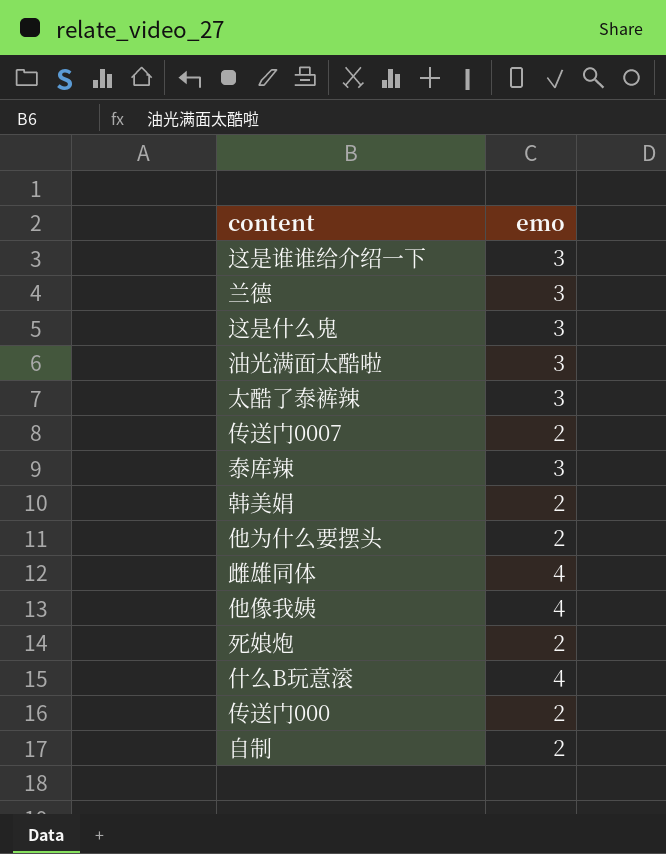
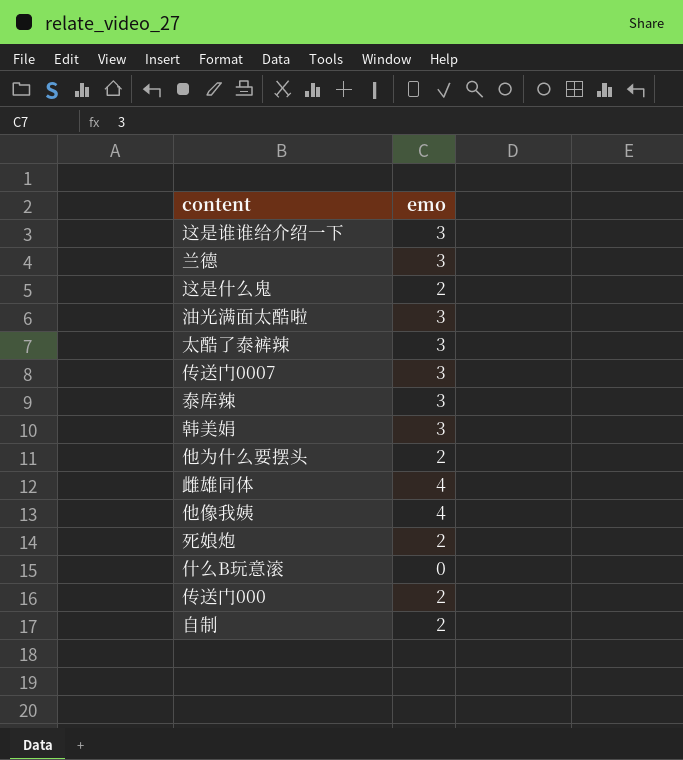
这是什么鬼 | emo: 3 -> 2
传送门0007 | emo: 2 -> 3
韩美娟 | emo: 2 -> 3
什么B玩意滚 | emo: 4 -> 0

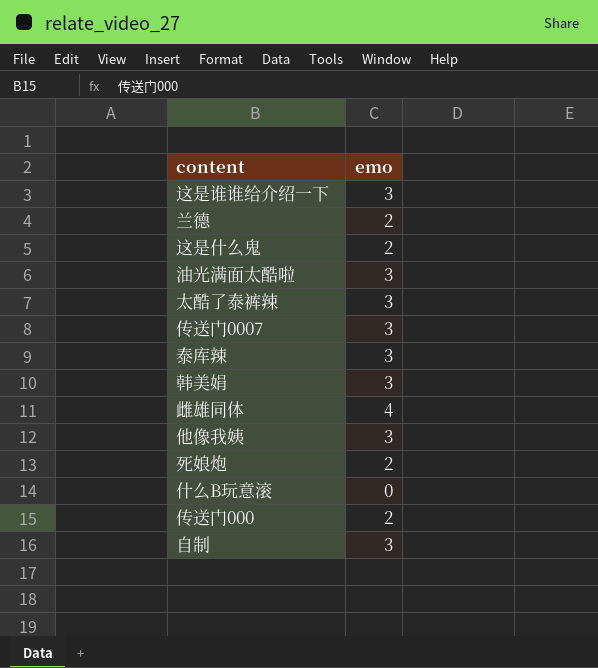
row 他为什么要摆头: 2 -> none
兰德 | emo: 3 -> 2
他像我姨 | emo: 4 -> 3
自制 | emo: 2 -> 3

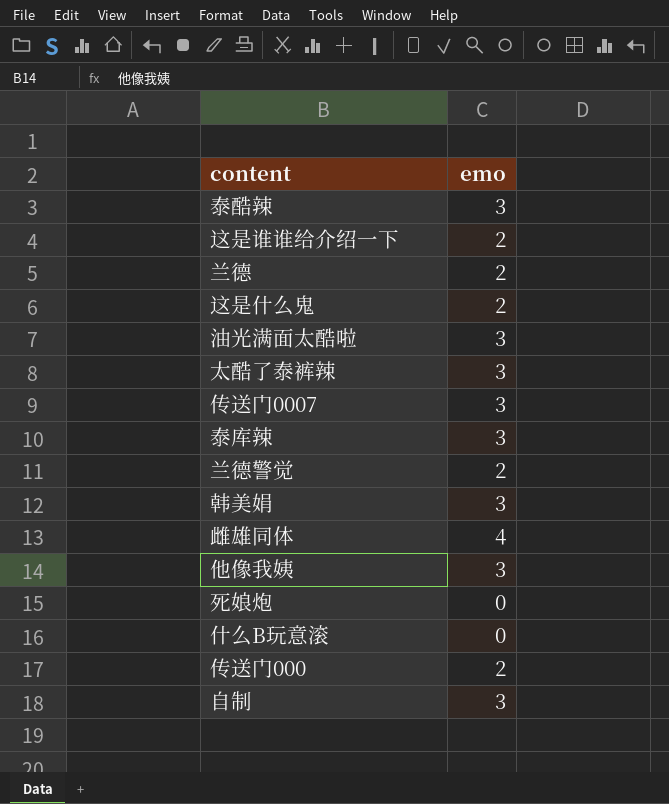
row 泰酷辣: none -> 3
这是谁谁给介绍一下 | emo: 3 -> 2
row 兰德警觉: none -> 2
死娘炮 | emo: 2 -> 0

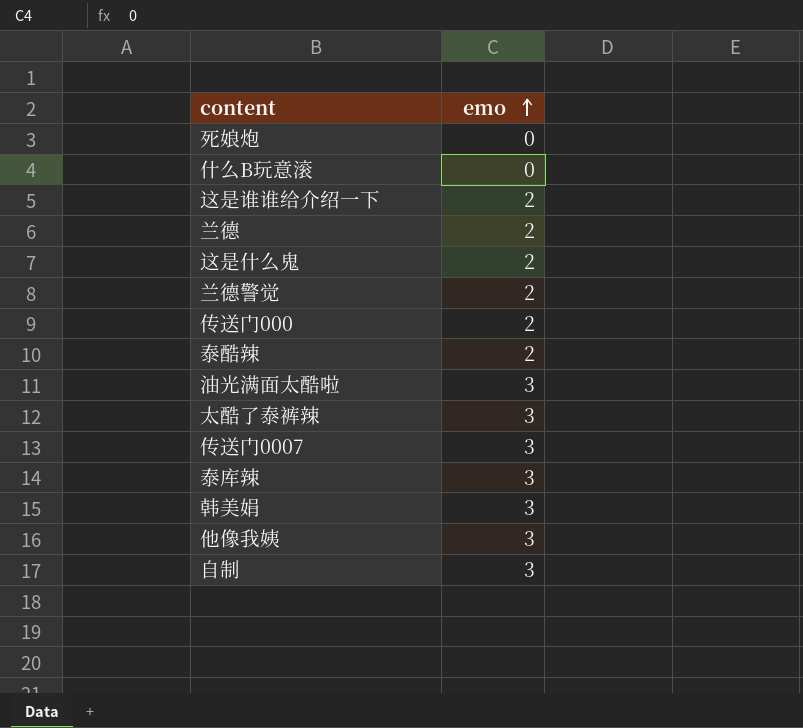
row order: none -> emo ascending
row 雌雄同体: 4 -> none
泰酷辣 | emo: 3 -> 2

